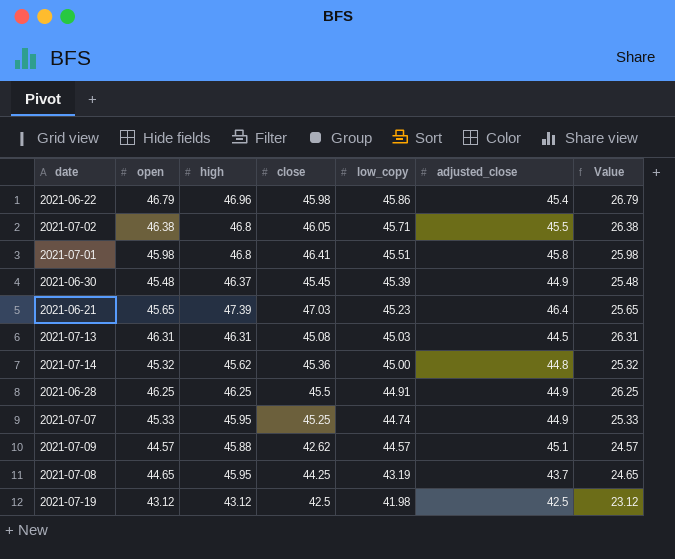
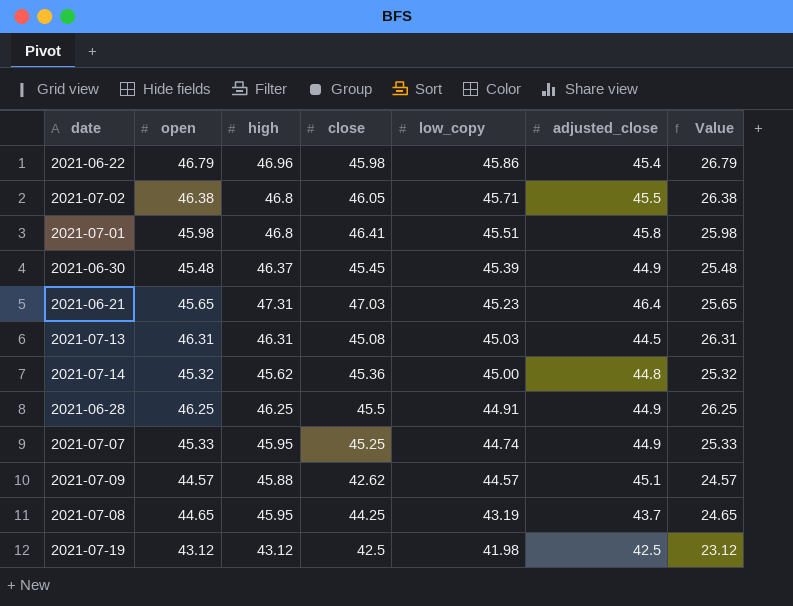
2021-06-21 | high: 47.39 -> 47.31

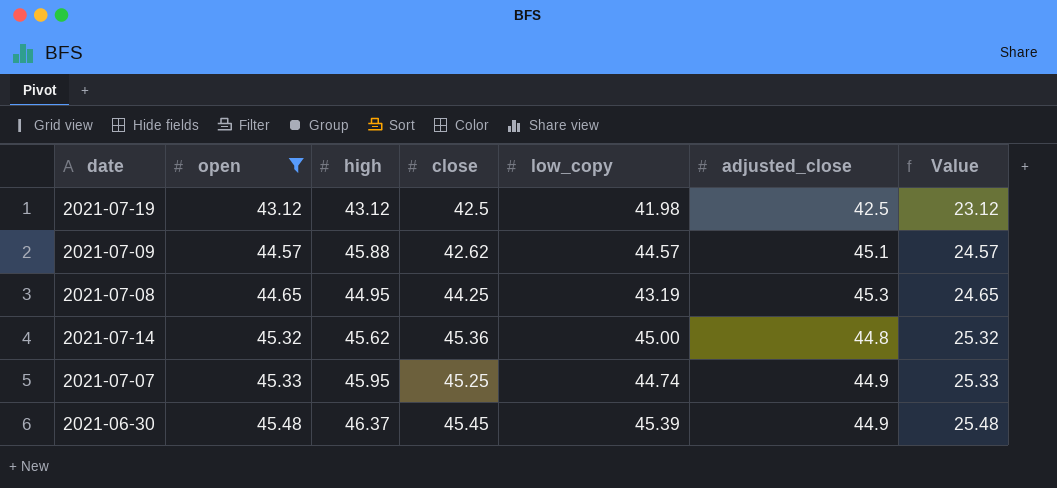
filter: none -> open <= 45.48
row order: low_copy descending -> open ascending
2021-07-08 | high: 45.95 -> 44.95
2021-07-08 | adjusted_close: 43.7 -> 45.3

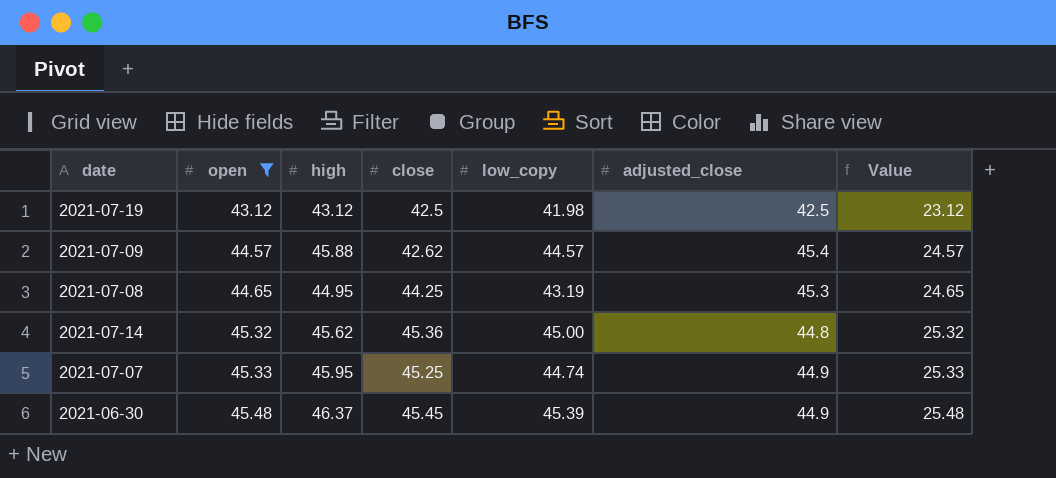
2021-07-09 | adjusted_close: 45.1 -> 45.4

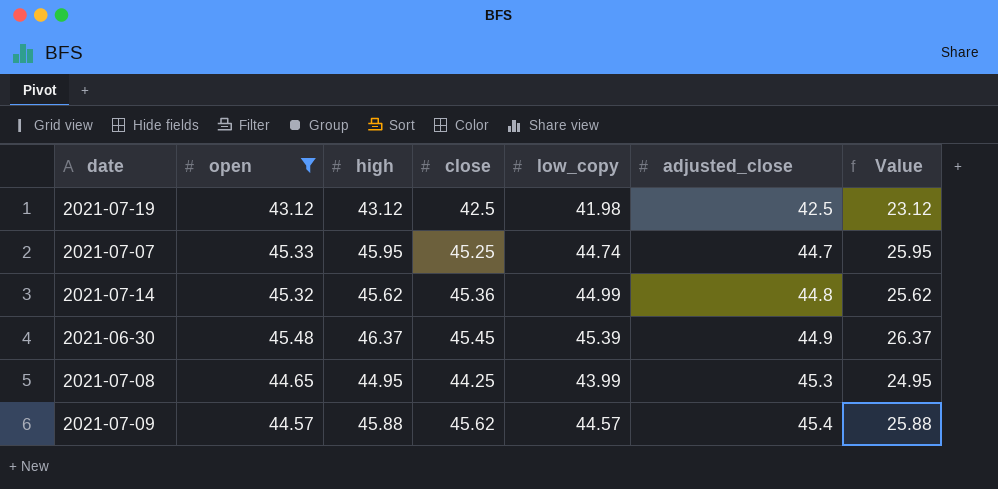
row order: open ascending -> adjusted_close ascending
column Value | formula: [open] - 20 -> [high] - 20
2021-07-07 | adjusted_close: 44.9 -> 44.7
2021-07-14 | low_copy: 45.00 -> 44.99
2021-07-08 | low_copy: 43.19 -> 43.99
2021-07-09 | close: 42.62 -> 45.62

